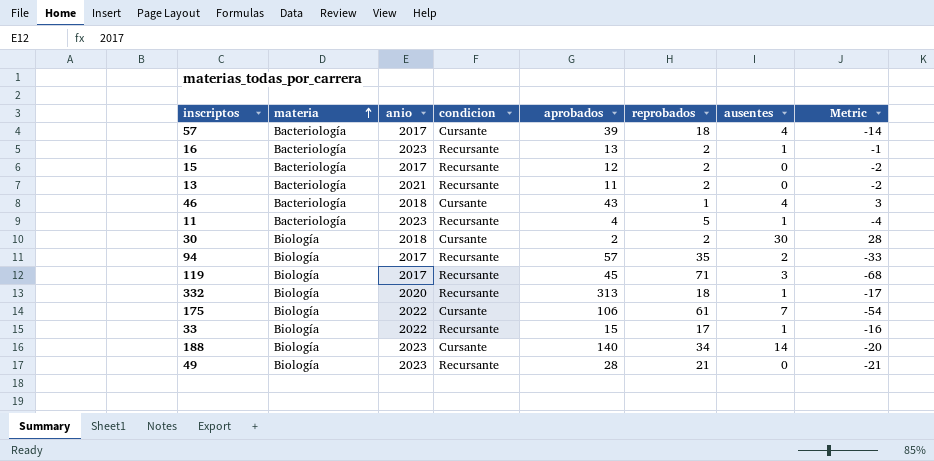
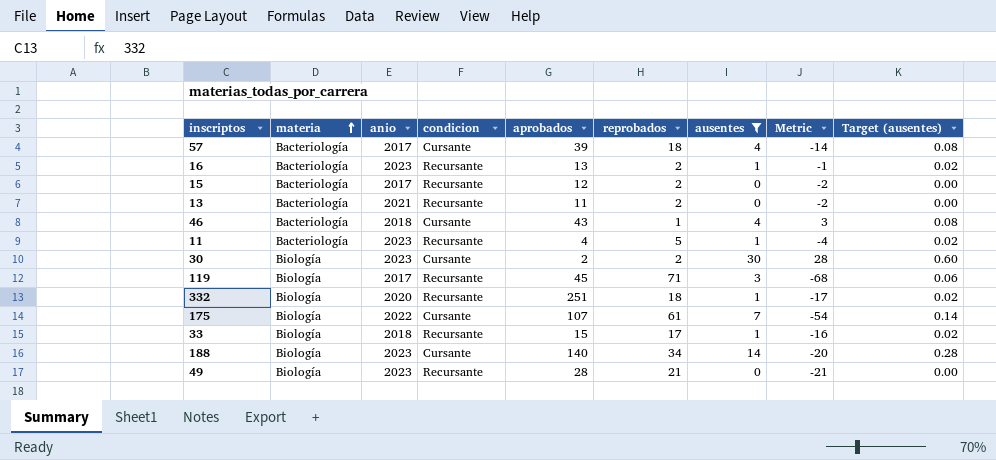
filter: none -> ausentes != 2
column Target (ausentes) | formula: none -> [ausentes] * 0.02
30 | anio: 2018 -> 2023
332 | aprobados: 313 -> 251
175 | aprobados: 106 -> 107
33 | anio: 2022 -> 2018

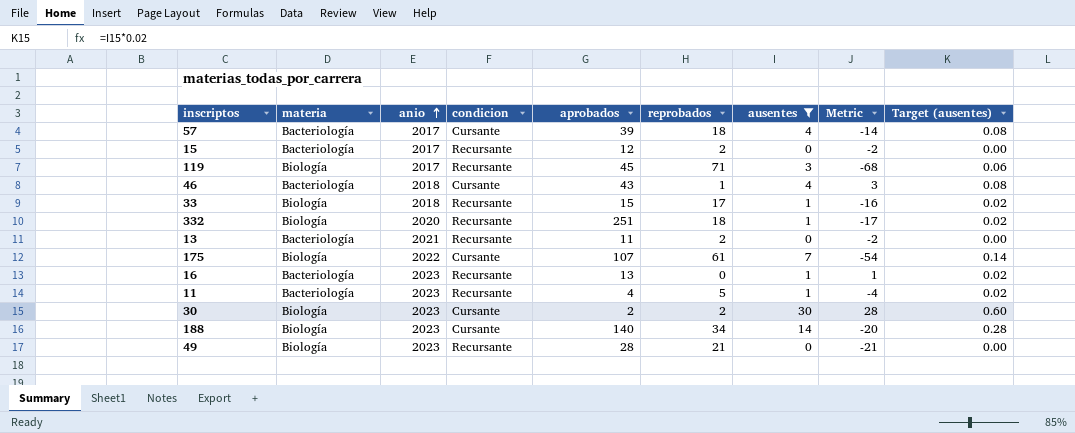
row order: materia ascending -> anio ascending
16 | reprobados: 2 -> 0
16 | Metric: -1 -> 1

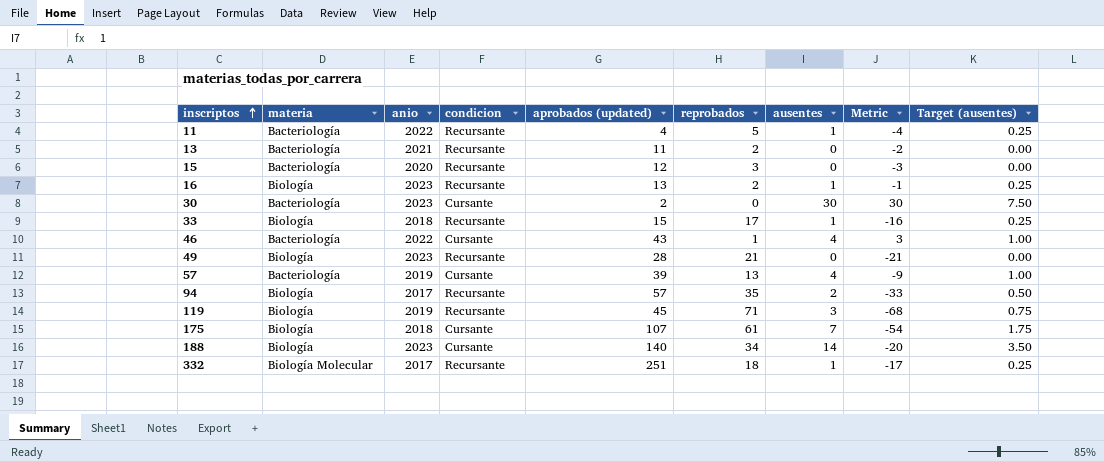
filter: ausentes != 2 -> none
row order: anio ascending -> inscriptos ascending
column name: aprobados -> aprobados (updated)
column Target (ausentes) | formula: [ausentes] * 0.02 -> [ausentes] * 0.25
11 | anio: 2023 -> 2022
15 | anio: 2017 -> 2020
15 | reprobados: 2 -> 3
15 | Metric: -2 -> -3
16 | materia: Bacteriología -> Biología
16 | reprobados: 0 -> 2
16 | Metric: 1 -> -1
30 | materia: Biología -> Bacteriología
30 | reprobados: 2 -> 0
30 | Metric: 28 -> 30
46 | anio: 2018 -> 2022
57 | anio: 2017 -> 2019
57 | reprobados: 18 -> 13
57 | Metric: -14 -> -9
119 | anio: 2017 -> 2019
175 | anio: 2022 -> 2018
332 | materia: Biología -> Biología Molecular
332 | anio: 2020 -> 2017

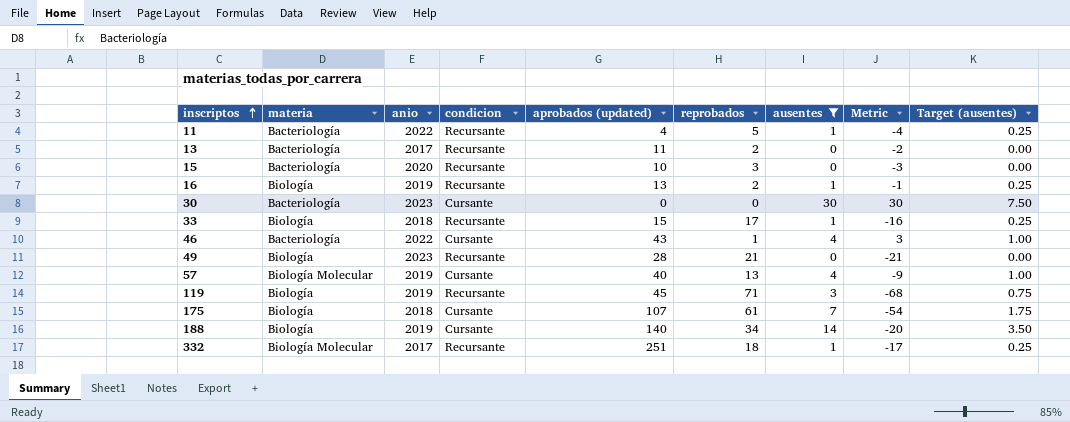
filter: none -> ausentes != 2
13 | anio: 2021 -> 2017
15 | aprobados (updated): 12 -> 10
16 | anio: 2023 -> 2019
30 | aprobados (updated): 2 -> 0
57 | materia: Bacteriología -> Biología Molecular
57 | aprobados (updated): 39 -> 40
188 | anio: 2023 -> 2019

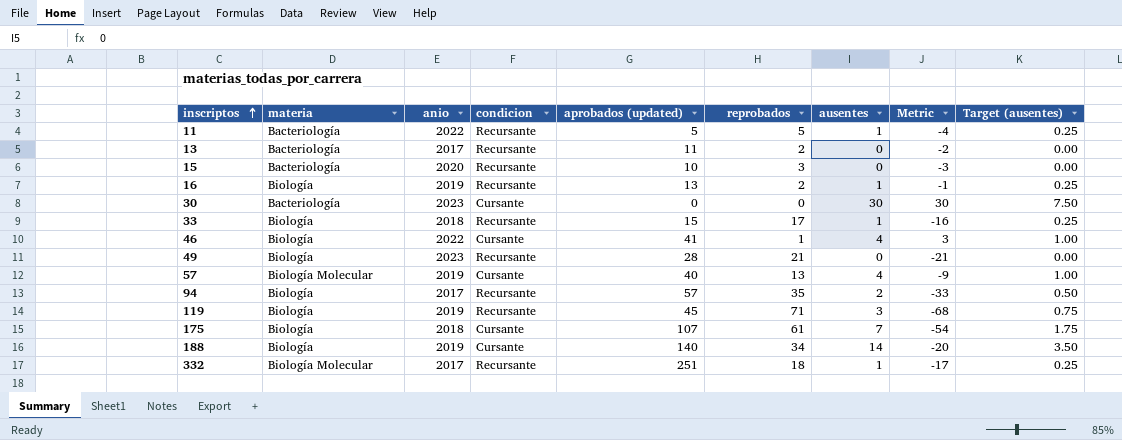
filter: ausentes != 2 -> none
11 | aprobados (updated): 4 -> 5
46 | materia: Bacteriología -> Biología
46 | aprobados (updated): 43 -> 41

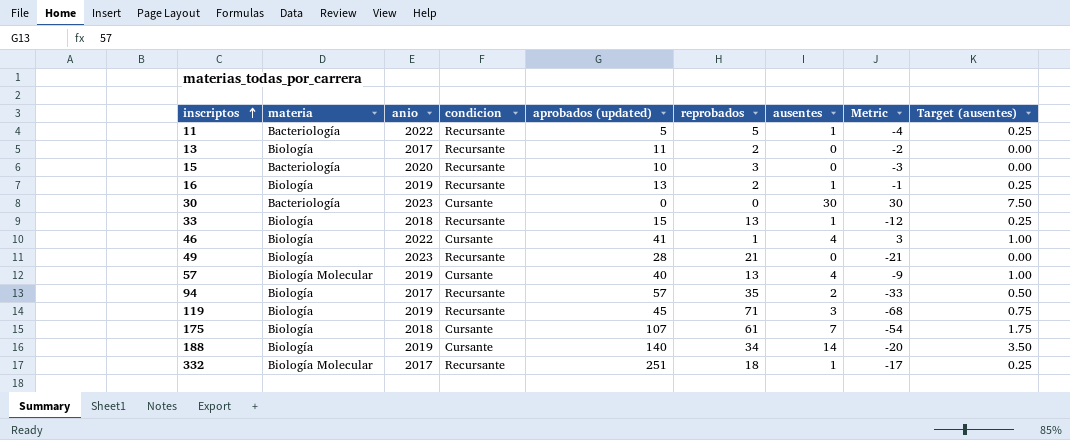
13 | materia: Bacteriología -> Biología
33 | reprobados: 17 -> 13
33 | Metric: -16 -> -12

